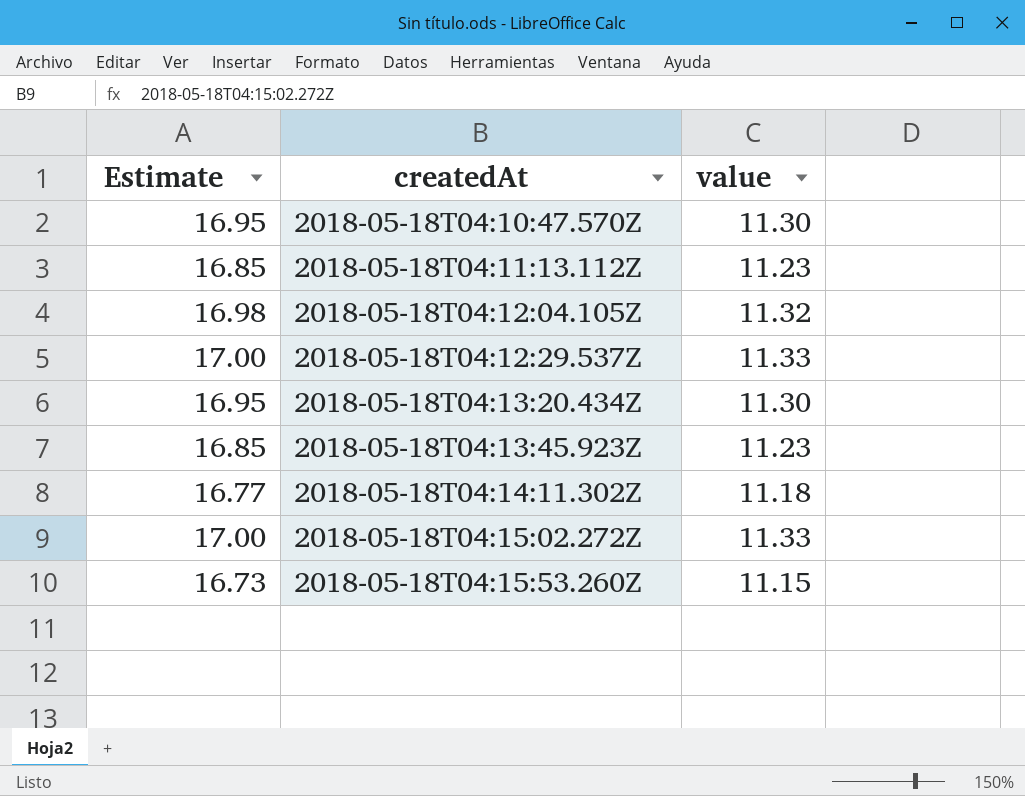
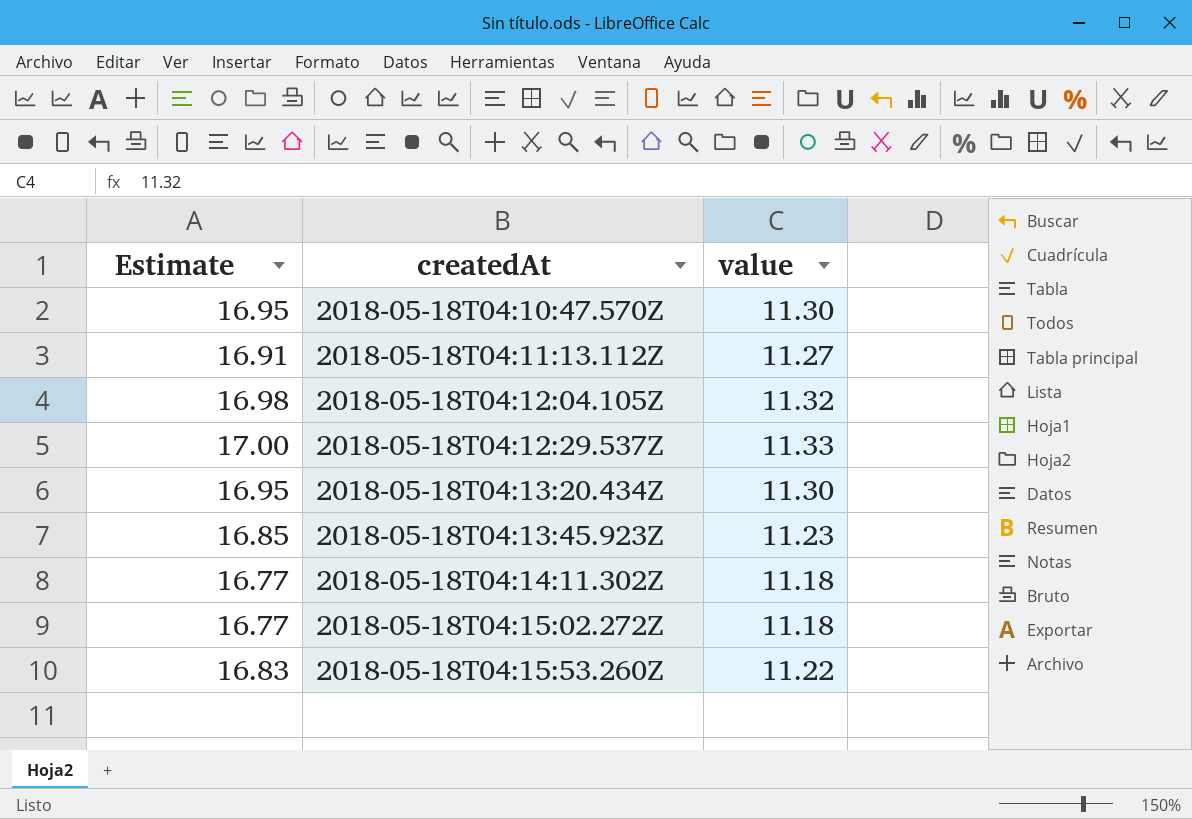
2018-05-18T04:11:13.112Z | Estimate: 16.85 -> 16.91
2018-05-18T04:11:13.112Z | value: 11.23 -> 11.27
2018-05-18T04:15:02.272Z | Estimate: 17.00 -> 16.77
2018-05-18T04:15:02.272Z | value: 11.33 -> 11.18
2018-05-18T04:15:53.260Z | Estimate: 16.73 -> 16.83
2018-05-18T04:15:53.260Z | value: 11.15 -> 11.22

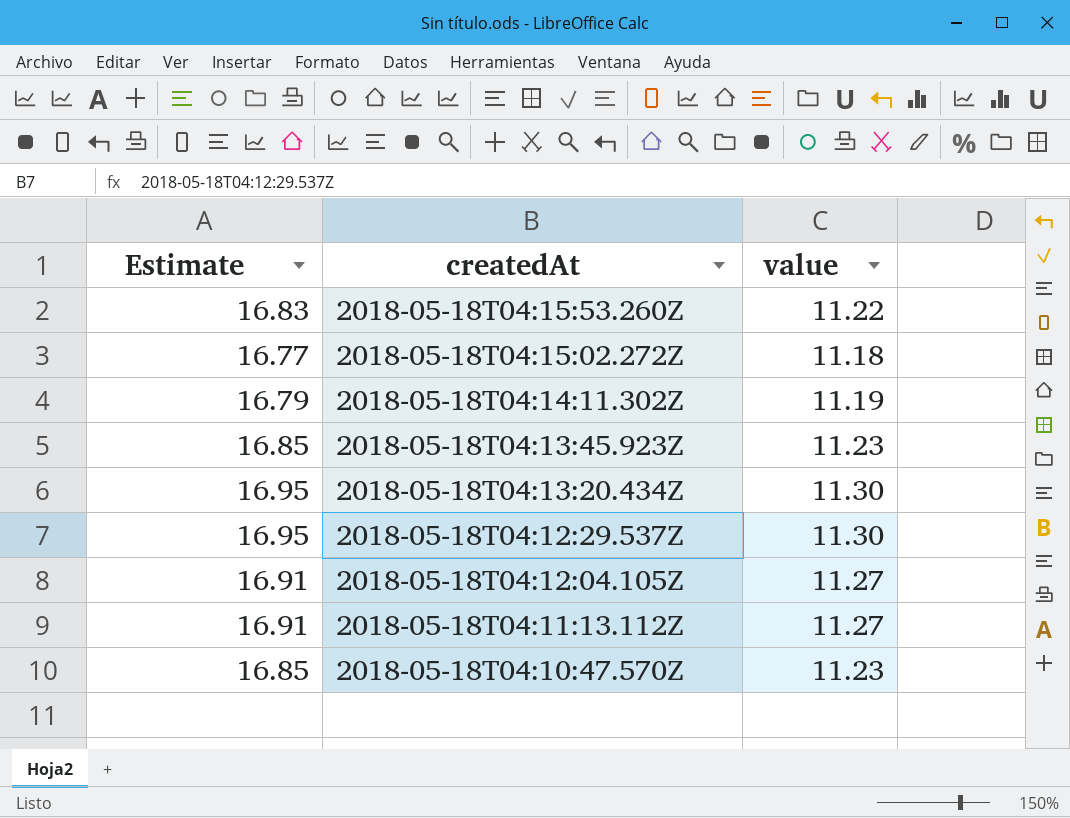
row order: createdAt ascending -> createdAt descending
2018-05-18T04:14:11.302Z | Estimate: 16.77 -> 16.79
2018-05-18T04:14:11.302Z | value: 11.18 -> 11.19
2018-05-18T04:12:29.537Z | Estimate: 17.00 -> 16.95
2018-05-18T04:12:29.537Z | value: 11.33 -> 11.30
2018-05-18T04:12:04.105Z | Estimate: 16.98 -> 16.91
2018-05-18T04:12:04.105Z | value: 11.32 -> 11.27
2018-05-18T04:10:47.570Z | Estimate: 16.95 -> 16.85
2018-05-18T04:10:47.570Z | value: 11.30 -> 11.23

